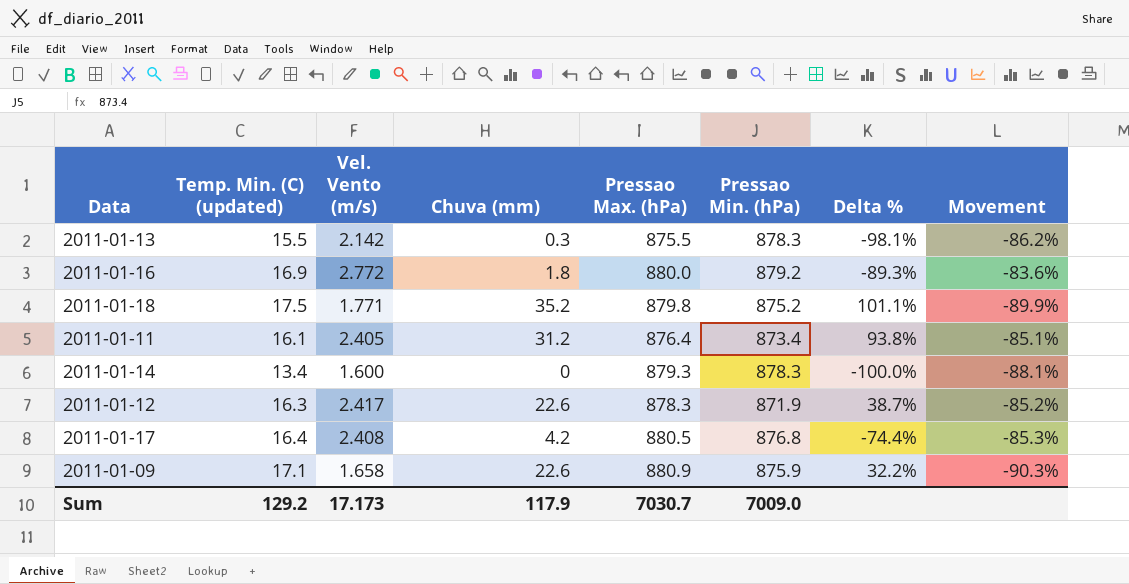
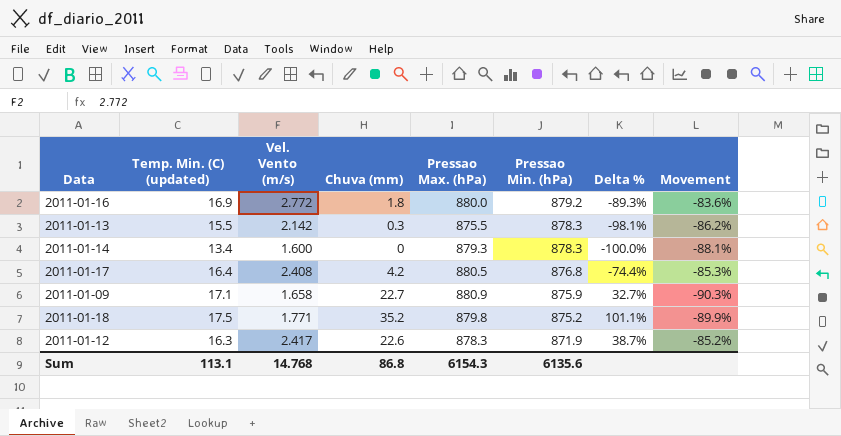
row order: none -> Pressao Min. (hPa) descending
row 2011-01-11: 16.1 | 2.405 | 31.2 | 876.4 | 873.4 | 93.8% | -85.1% -> none
2011-01-09 | Chuva (mm): 22.6 -> 22.7
2011-01-09 | Delta %: 32.2% -> 32.7%
Sum | Temp. Min. (C) (updated): 129.2 -> 113.1
Sum | Vel. Vento (m/s): 17.173 -> 14.768
Sum | Chuva (mm): 117.9 -> 86.8
Sum | Pressao Max. (hPa): 7030.7 -> 6154.3
Sum | Pressao Min. (hPa): 7009.0 -> 6135.6

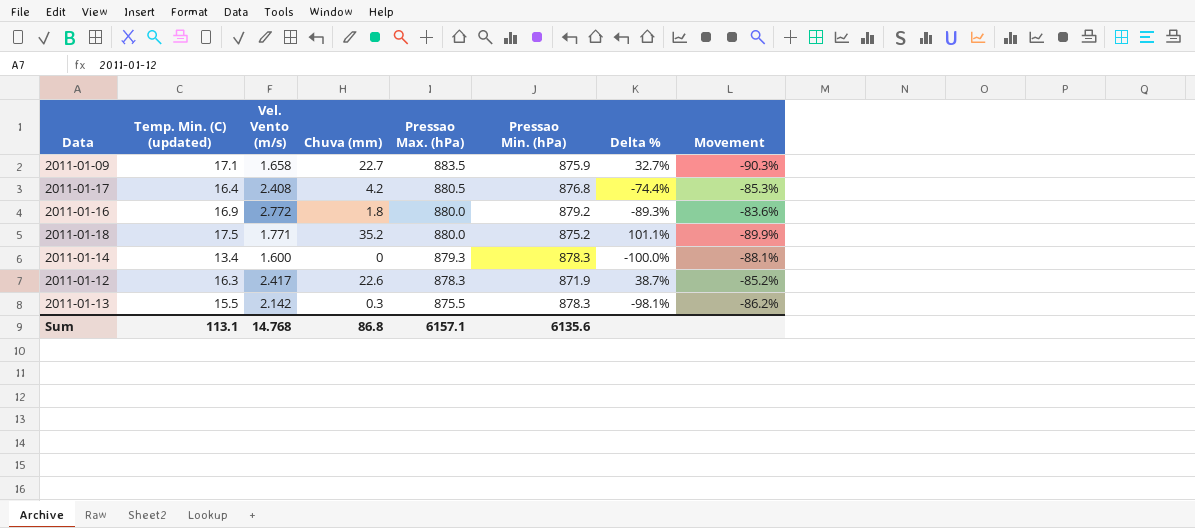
row order: Pressao Min. (hPa) descending -> Pressao Max. (hPa) descending
2011-01-09 | Pressao Max. (hPa): 880.9 -> 883.5
2011-01-18 | Pressao Max. (hPa): 879.8 -> 880.0
Sum | Pressao Max. (hPa): 6154.3 -> 6157.1

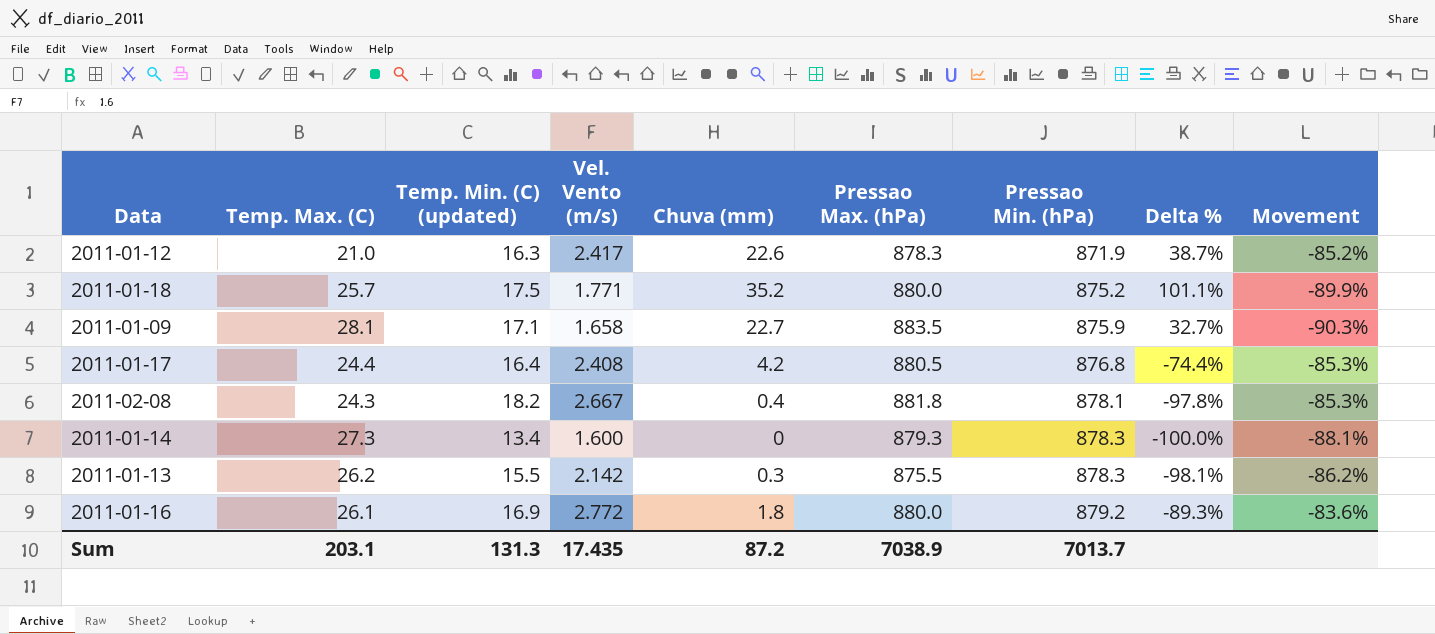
row order: Pressao Max. (hPa) descending -> Pressao Min. (hPa) ascending
column Temp. Max. (C) | position: none -> 2
row 2011-02-08: none -> 24.3 | 18.2 | 2.667 | 0.4 | 881.8 | 878.1 | -97.8% | -85.3%
Sum | Temp. Min. (C) (updated): 113.1 -> 131.3
Sum | Vel. Vento (m/s): 14.768 -> 17.435
Sum | Chuva (mm): 86.8 -> 87.2
Sum | Pressao Max. (hPa): 6157.1 -> 7038.9
Sum | Pressao Min. (hPa): 6135.6 -> 7013.7

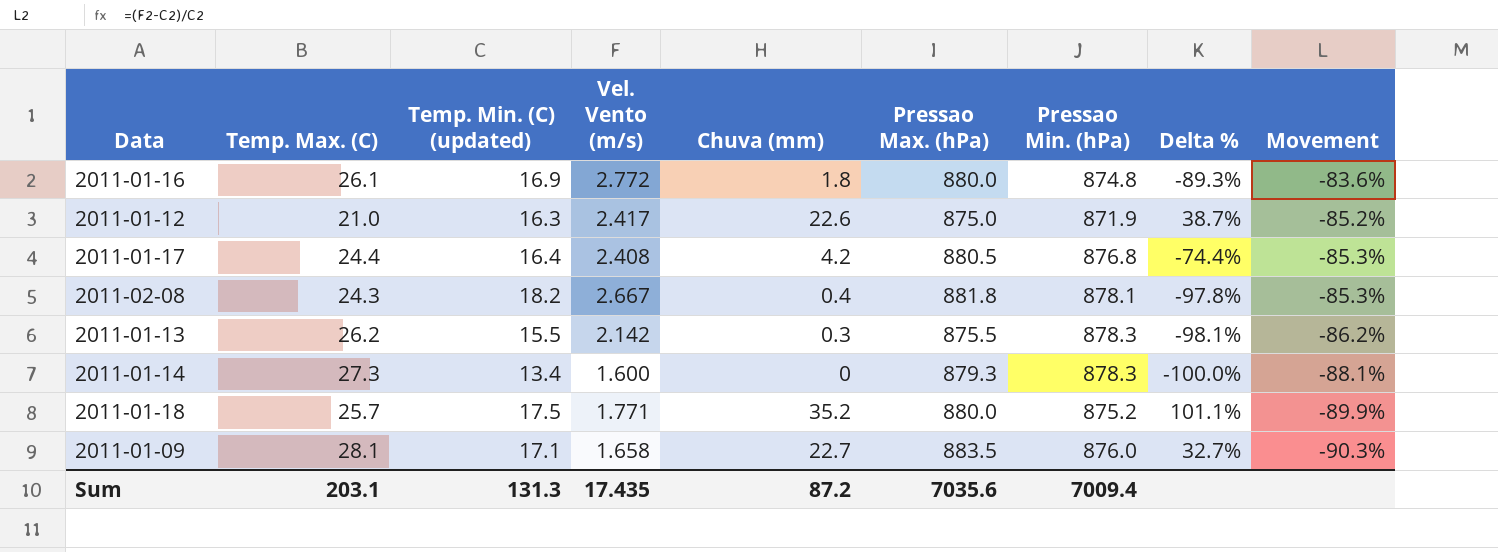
row order: Pressao Min. (hPa) ascending -> Movement descending
2011-01-16 | Pressao Min. (hPa): 879.2 -> 874.8
2011-01-12 | Pressao Max. (hPa): 878.3 -> 875.0
2011-01-09 | Pressao Min. (hPa): 875.9 -> 876.0
Sum | Pressao Max. (hPa): 7038.9 -> 7035.6
Sum | Pressao Min. (hPa): 7013.7 -> 7009.4

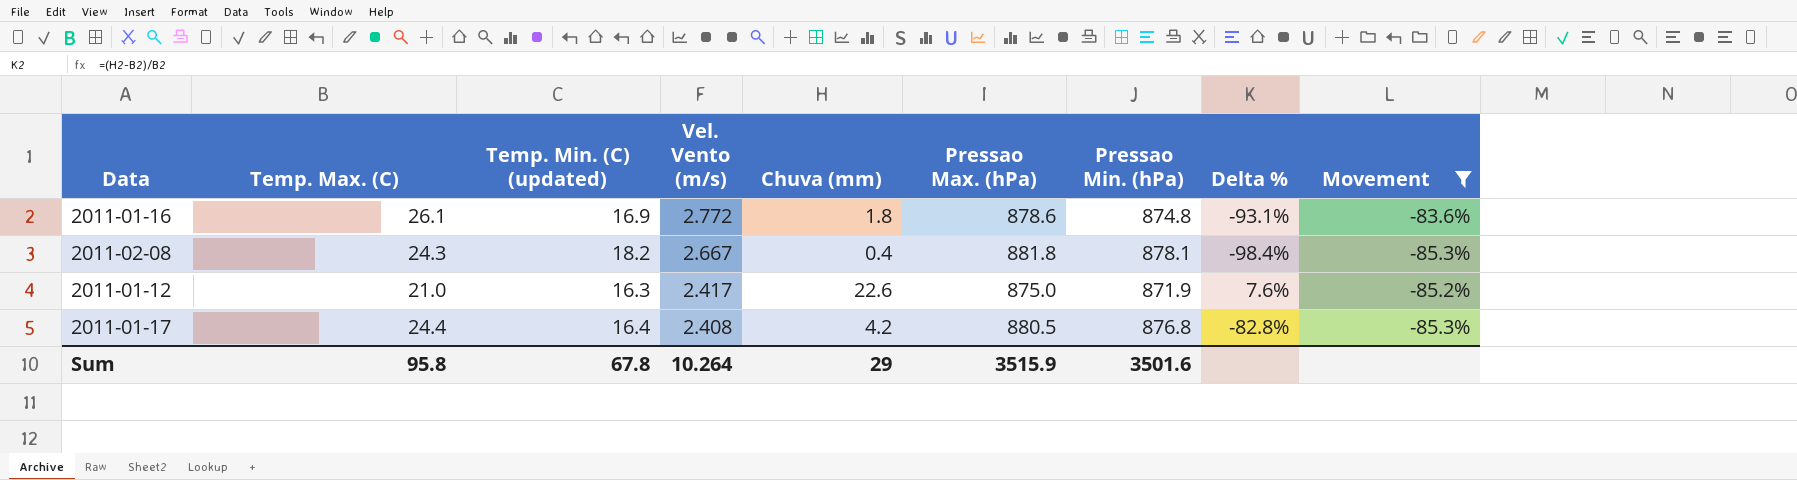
filter: none -> Movement >= -85.3%
row order: Movement descending -> Vel. Vento (m/s) descending
column Delta % | formula: ([Chuva (mm)] - [Temp. Min. (C) (updated)]) / [Temp. Min. (C) (updated)] -> ([Chuva (mm)] - [Temp. Max. (C)]) / [Temp. Max. (C)]
2011-01-16 | Pressao Max. (hPa): 880.0 -> 878.6
Sum | Temp. Max. (C): 203.1 -> 95.8
Sum | Temp. Min. (C) (updated): 131.3 -> 67.8
Sum | Vel. Vento (m/s): 17.435 -> 10.264
Sum | Chuva (mm): 87.2 -> 29
Sum | Pressao Max. (hPa): 7035.6 -> 3515.9
Sum | Pressao Min. (hPa): 7009.4 -> 3501.6

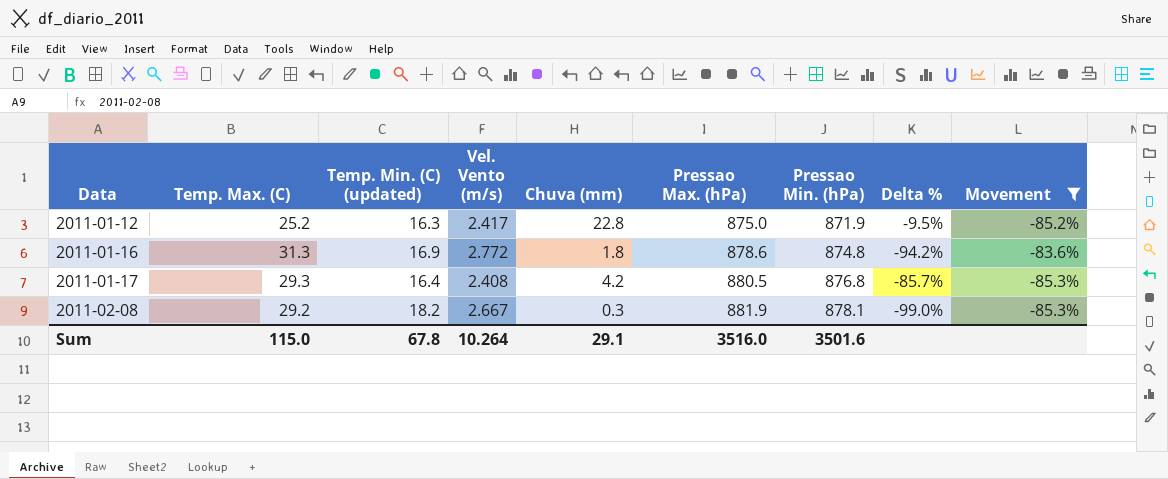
row order: Vel. Vento (m/s) descending -> Data ascending
2011-01-12 | Temp. Max. (C): 21.0 -> 25.2
2011-01-12 | Chuva (mm): 22.6 -> 22.8
2011-01-12 | Delta %: 7.6% -> -9.5%
2011-01-16 | Temp. Max. (C): 26.1 -> 31.3
2011-01-16 | Delta %: -93.1% -> -94.2%
2011-01-17 | Temp. Max. (C): 24.4 -> 29.3
2011-01-17 | Delta %: -82.8% -> -85.7%
2011-02-08 | Temp. Max. (C): 24.3 -> 29.2
2011-02-08 | Chuva (mm): 0.4 -> 0.3
2011-02-08 | Pressao Max. (hPa): 881.8 -> 881.9
2011-02-08 | Delta %: -98.4% -> -99.0%
Sum | Temp. Max. (C): 95.8 -> 115.0
Sum | Chuva (mm): 29 -> 29.1
Sum | Pressao Max. (hPa): 3515.9 -> 3516.0

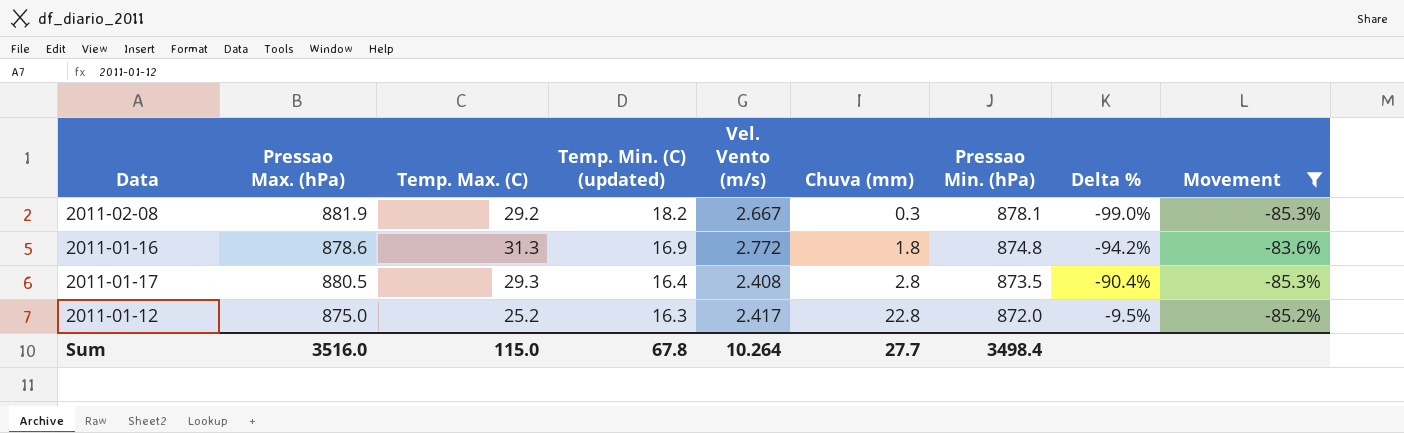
row order: Data ascending -> Temp. Min. (C) (updated) descending
column Pressao Max. (hPa) | position: 6 -> 2
2011-01-17 | Chuva (mm): 4.2 -> 2.8
2011-01-17 | Pressao Min. (hPa): 876.8 -> 873.5
2011-01-17 | Delta %: -85.7% -> -90.4%
2011-01-12 | Pressao Min. (hPa): 871.9 -> 872.0
Sum | Chuva (mm): 29.1 -> 27.7
Sum | Pressao Min. (hPa): 3501.6 -> 3498.4

